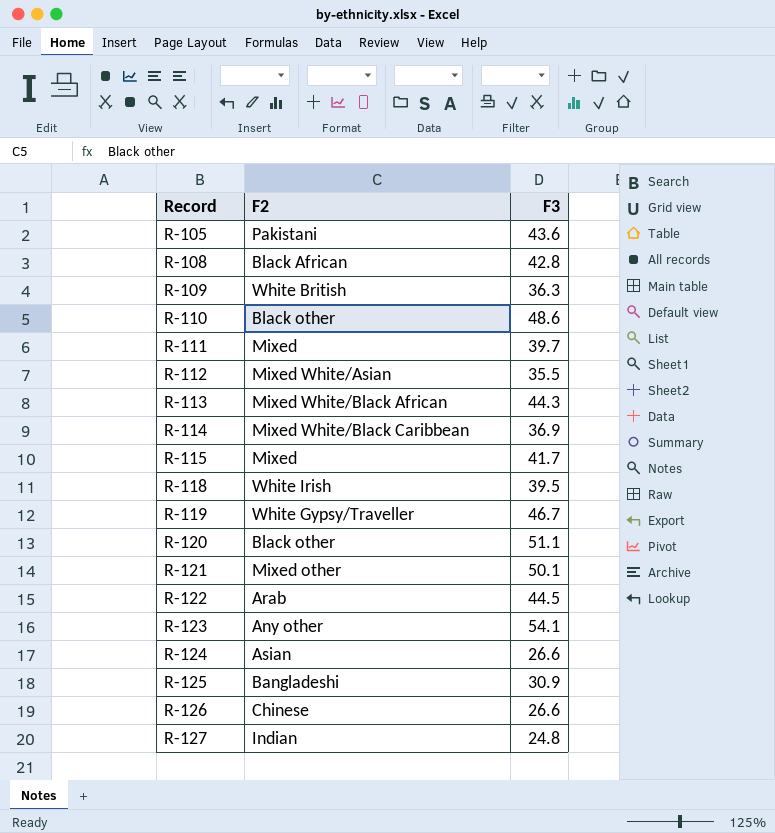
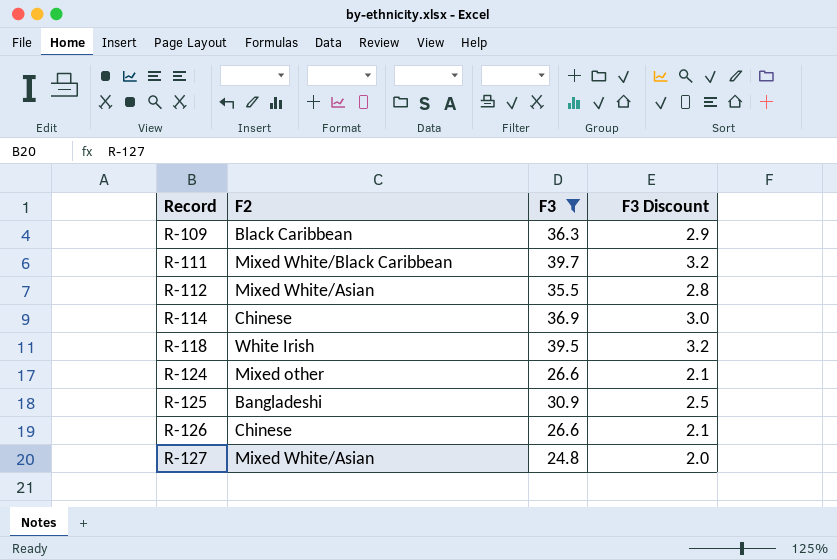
filter: none -> F3 <= 39.7
column F3 Discount | formula: none -> [F3] * 0.08
R-109 | F2: White British -> Black Caribbean
R-111 | F2: Mixed -> Mixed White/Black Caribbean
R-114 | F2: Mixed White/Black Caribbean -> Chinese
R-124 | F2: Asian -> Mixed other
R-127 | F2: Indian -> Mixed White/Asian

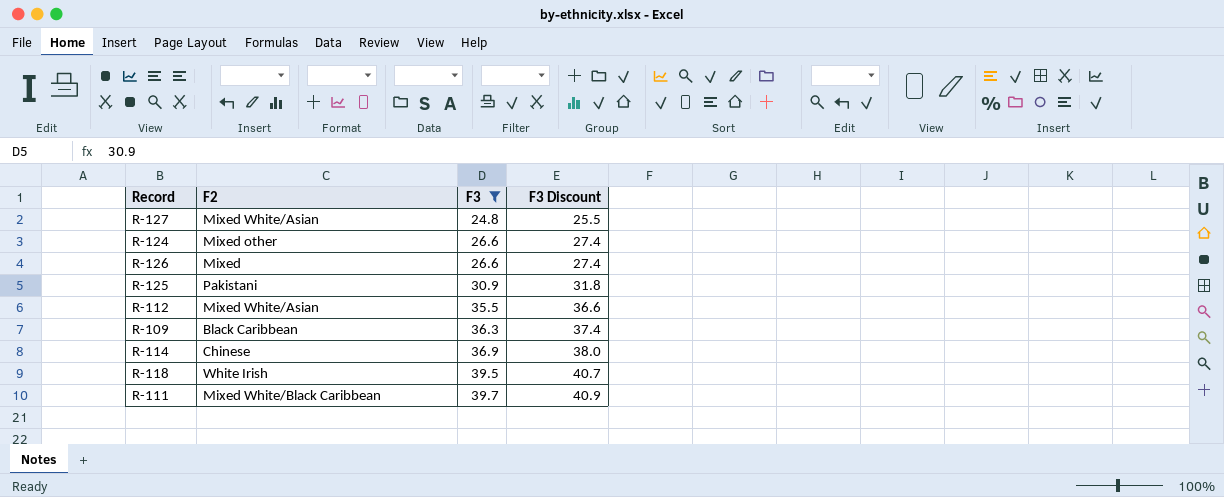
row order: Record ascending -> F3 ascending
column F3 Discount | formula: [F3] * 0.08 -> [F3] * 1.03
R-126 | F2: Chinese -> Mixed
R-125 | F2: Bangladeshi -> Pakistani

